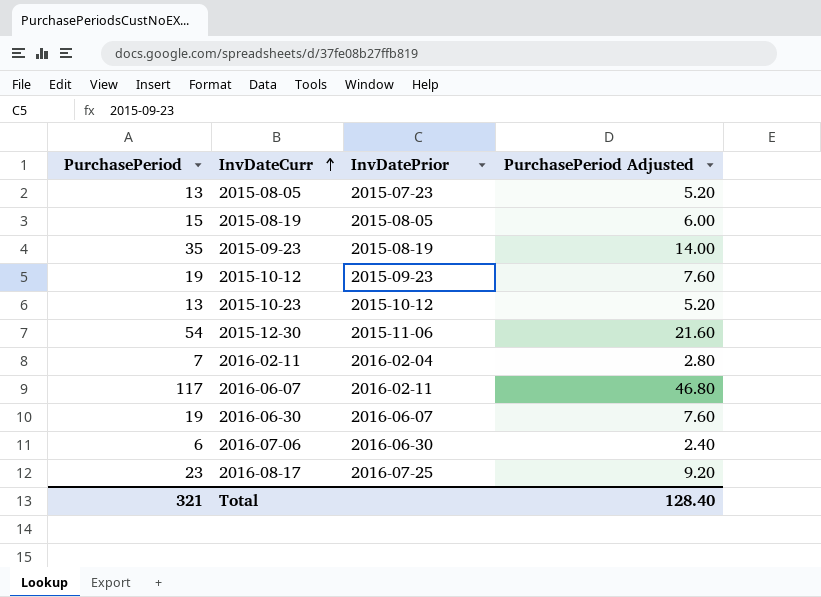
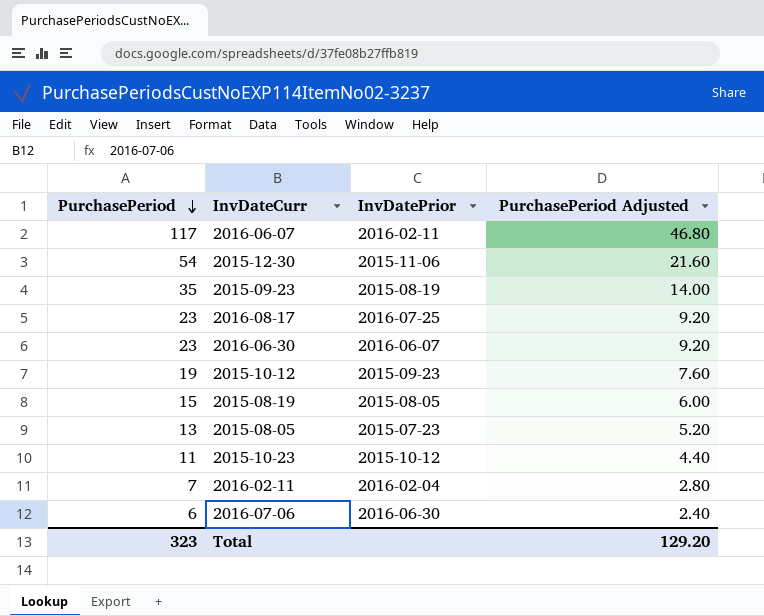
row order: InvDateCurr ascending -> PurchasePeriod descending
2016-06-30 | PurchasePeriod: 19 -> 23
2016-06-30 | PurchasePeriod Adjusted: 7.60 -> 9.20
2015-10-23 | PurchasePeriod: 13 -> 11
2015-10-23 | PurchasePeriod Adjusted: 5.20 -> 4.40
Total | PurchasePeriod: 321 -> 323
Total | PurchasePeriod Adjusted: 128.40 -> 129.20

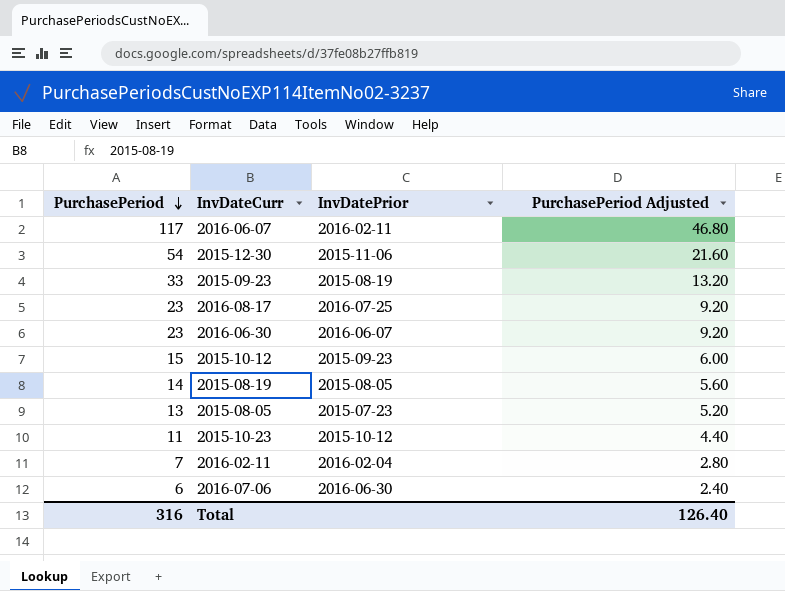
2015-09-23 | PurchasePeriod: 35 -> 33
2015-09-23 | PurchasePeriod Adjusted: 14.00 -> 13.20
2015-10-12 | PurchasePeriod: 19 -> 15
2015-10-12 | PurchasePeriod Adjusted: 7.60 -> 6.00
2015-08-19 | PurchasePeriod: 15 -> 14
2015-08-19 | PurchasePeriod Adjusted: 6.00 -> 5.60
Total | PurchasePeriod: 323 -> 316
Total | PurchasePeriod Adjusted: 129.20 -> 126.40

